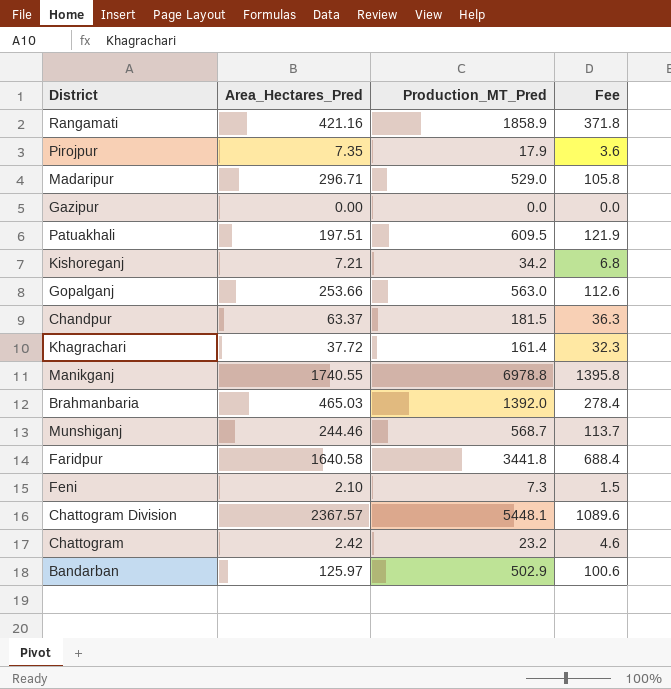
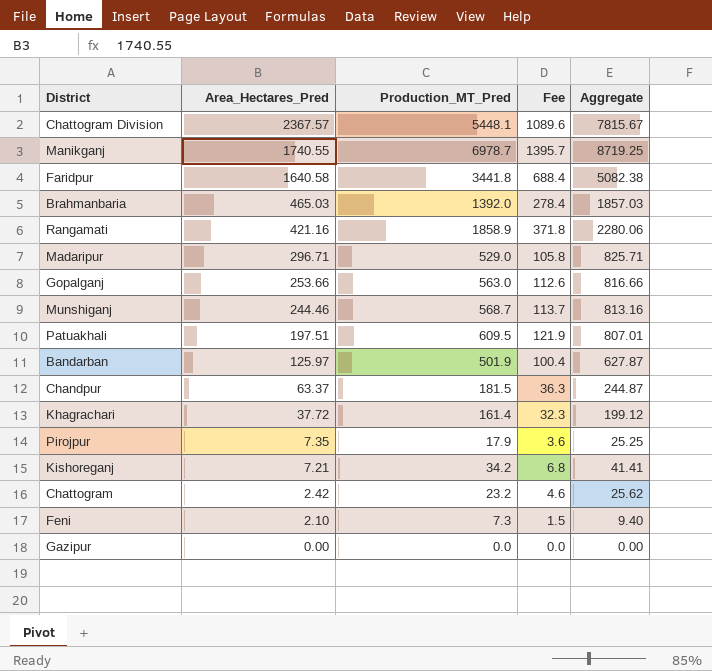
row order: none -> Area_Hectares_Pred descending
column Aggregate | formula: none -> [Area_Hectares_Pred] + [Production_MT_Pred]
Manikganj | Production_MT_Pred: 6978.8 -> 6978.7
Manikganj | Fee: 1395.8 -> 1395.7
Bandarban | Production_MT_Pred: 502.9 -> 501.9
Bandarban | Fee: 100.6 -> 100.4

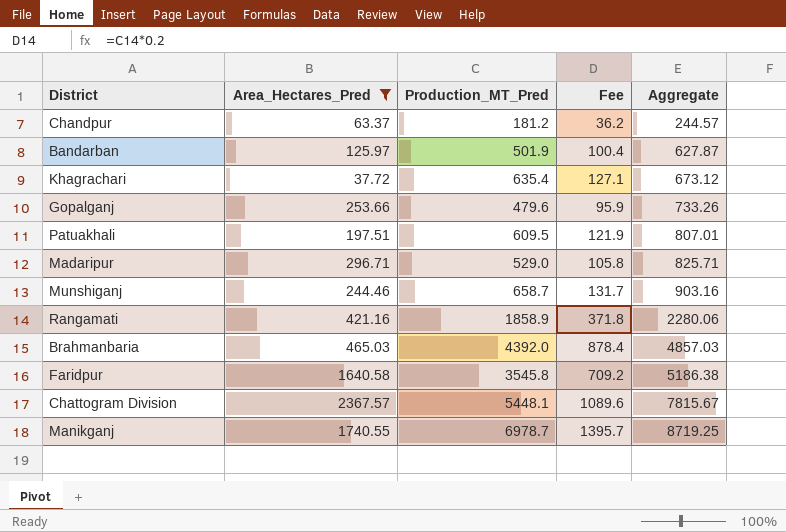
filter: none -> Area_Hectares_Pred >= 37.72
row order: Area_Hectares_Pred descending -> Aggregate ascending
Chandpur | Production_MT_Pred: 181.5 -> 181.2
Chandpur | Fee: 36.3 -> 36.2
Chandpur | Aggregate: 244.87 -> 244.57
Khagrachari | Production_MT_Pred: 161.4 -> 635.4
Khagrachari | Fee: 32.3 -> 127.1
Khagrachari | Aggregate: 199.12 -> 673.12
Gopalganj | Production_MT_Pred: 563.0 -> 479.6
Gopalganj | Fee: 112.6 -> 95.9
Gopalganj | Aggregate: 816.66 -> 733.26
Munshiganj | Production_MT_Pred: 568.7 -> 658.7
Munshiganj | Fee: 113.7 -> 131.7
Munshiganj | Aggregate: 813.16 -> 903.16
Brahmanbaria | Production_MT_Pred: 1392.0 -> 4392.0
Brahmanbaria | Fee: 278.4 -> 878.4
Brahmanbaria | Aggregate: 1857.03 -> 4857.03
Faridpur | Production_MT_Pred: 3441.8 -> 3545.8
Faridpur | Fee: 688.4 -> 709.2
Faridpur | Aggregate: 5082.38 -> 5186.38

